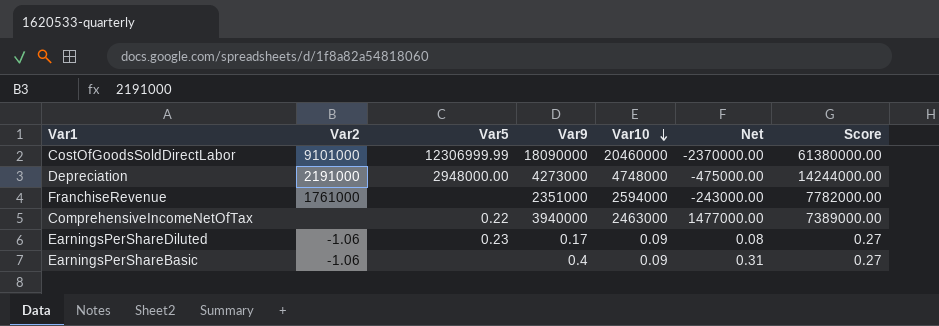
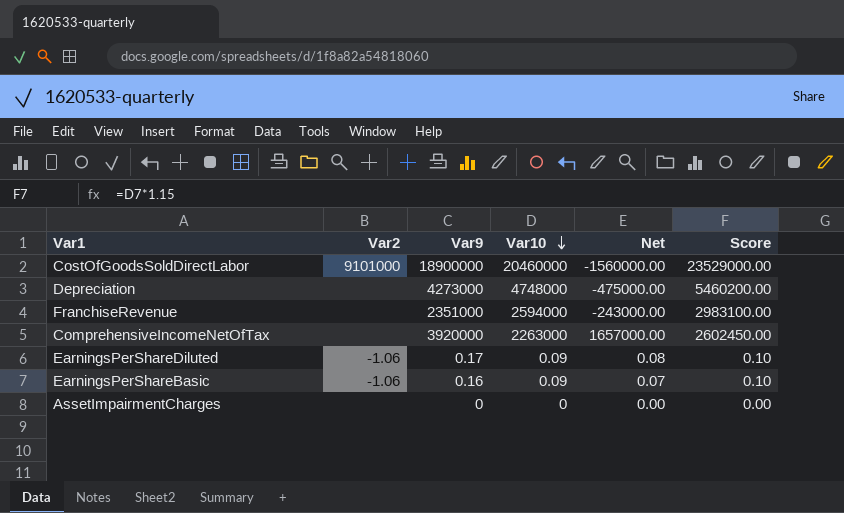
column Var5 | position: 3 -> none
column Score | formula: [Var10] * 3 -> [Var10] * 1.15
CostOfGoodsSoldDirectLabor | Var9: 18090000 -> 18900000
CostOfGoodsSoldDirectLabor | Net: -2370000.00 -> -1560000.00
Depreciation | Var2: 2191000 -> none
FranchiseRevenue | Var2: 1761000 -> none
ComprehensiveIncomeNetOfTax | Var9: 3940000 -> 3920000
ComprehensiveIncomeNetOfTax | Var10: 2463000 -> 2263000
ComprehensiveIncomeNetOfTax | Net: 1477000.00 -> 1657000.00
EarningsPerShareBasic | Var9: 0.4 -> 0.16
EarningsPerShareBasic | Net: 0.31 -> 0.07
row AssetImpairmentCharges: none -> none | 0 | 0 | 0.00 | 0.00

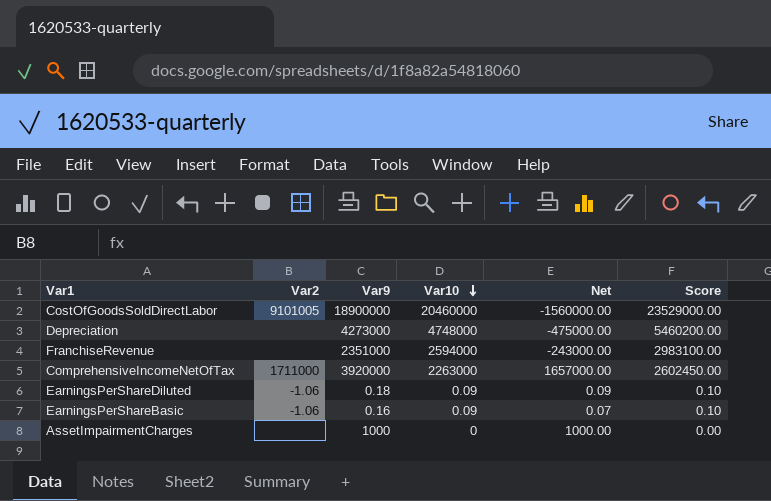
CostOfGoodsSoldDirectLabor | Var2: 9101000 -> 9101005
ComprehensiveIncomeNetOfTax | Var2: none -> 1711000
EarningsPerShareDiluted | Var9: 0.17 -> 0.18
EarningsPerShareDiluted | Net: 0.08 -> 0.09
AssetImpairmentCharges | Var9: 0 -> 1000
AssetImpairmentCharges | Net: 0.00 -> 1000.00

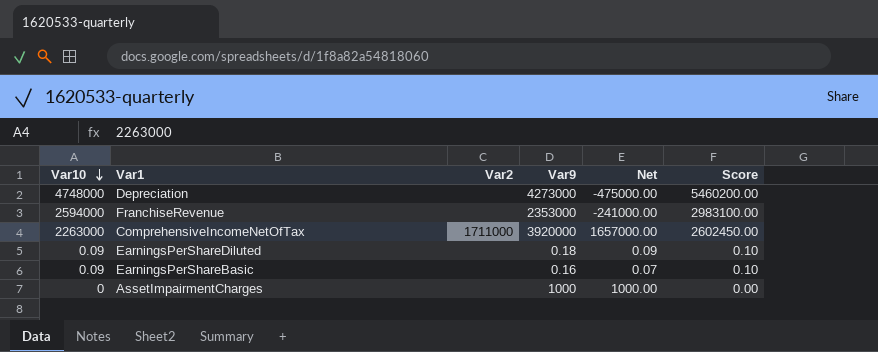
column Var10 | position: 4 -> 1
row CostOfGoodsSoldDirectLabor: 9101005 | 18900000 | 20460000 | -1560000.00 | 23529000.00 -> none
FranchiseRevenue | Var9: 2351000 -> 2353000
FranchiseRevenue | Net: -243000.00 -> -241000.00
EarningsPerShareDiluted | Var2: -1.06 -> none
EarningsPerShareBasic | Var2: -1.06 -> none

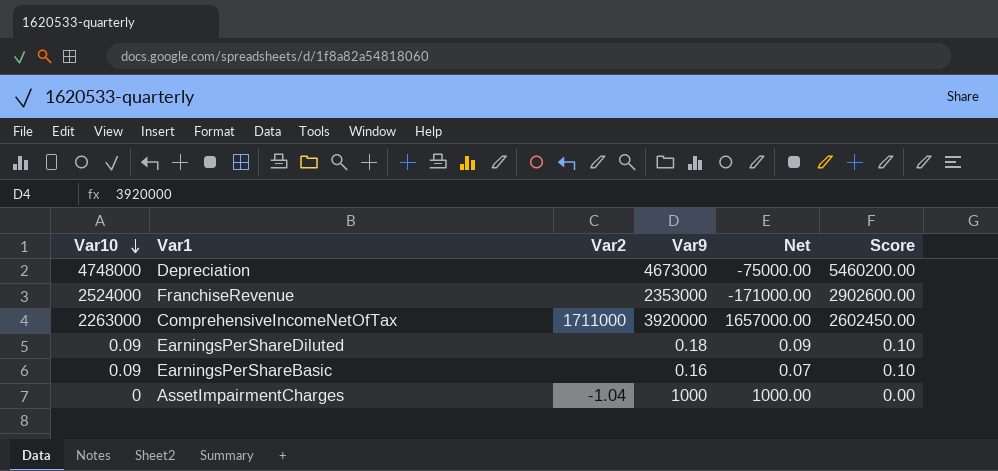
Depreciation | Var9: 4273000 -> 4673000
Depreciation | Net: -475000.00 -> -75000.00
FranchiseRevenue | Var10: 2594000 -> 2524000
FranchiseRevenue | Net: -241000.00 -> -171000.00
FranchiseRevenue | Score: 2983100.00 -> 2902600.00
AssetImpairmentCharges | Var2: none -> -1.04

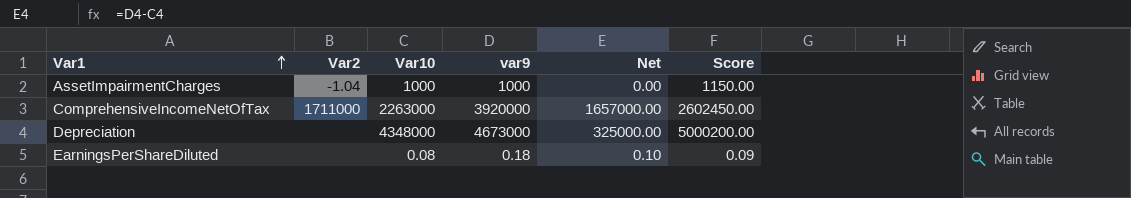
row order: Var10 descending -> Var1 ascending
column Var10 | position: 1 -> 3
column name: Var9 -> var9
row FranchiseRevenue: 2524000 | none | 2353000 | -171000.00 | 2902600.00 -> none
row EarningsPerShareBasic: 0.09 | none | 0.16 | 0.07 | 0.10 -> none
AssetImpairmentCharges | Var10: 0 -> 1000
AssetImpairmentCharges | Net: 1000.00 -> 0.00
AssetImpairmentCharges | Score: 0.00 -> 1150.00
Depreciation | Var10: 4748000 -> 4348000
Depreciation | Net: -75000.00 -> 325000.00
Depreciation | Score: 5460200.00 -> 5000200.00
EarningsPerShareDiluted | Var10: 0.09 -> 0.08
EarningsPerShareDiluted | Net: 0.09 -> 0.10
EarningsPerShareDiluted | Score: 0.10 -> 0.09

